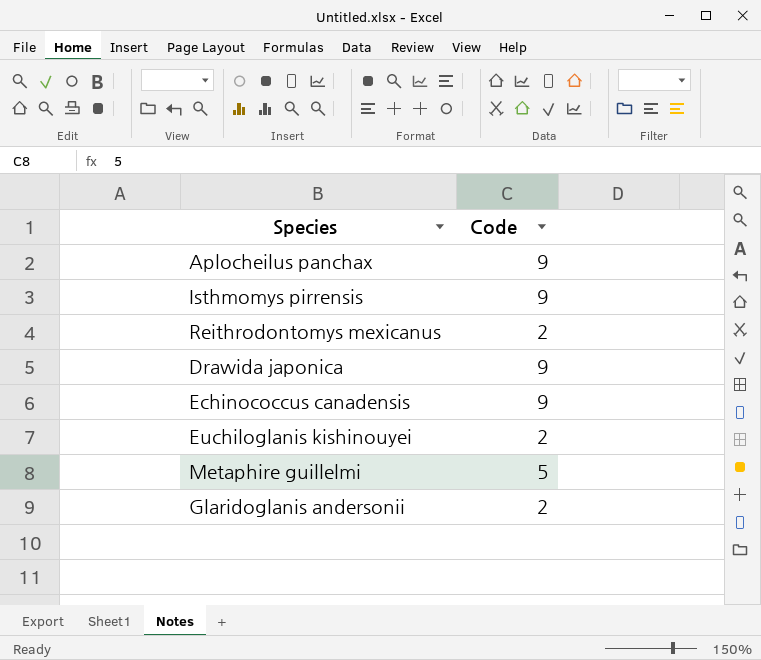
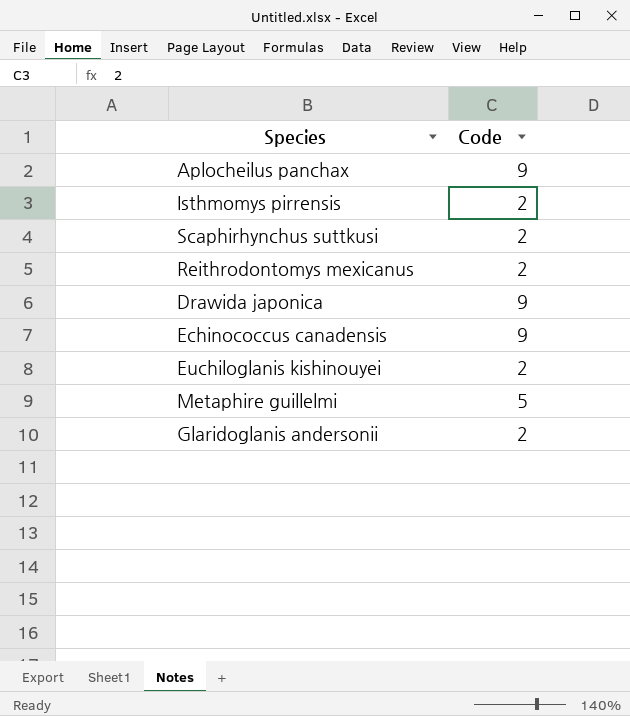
Isthmomys pirrensis | Code: 9 -> 2
row Scaphirhynchus suttkusi: none -> 2

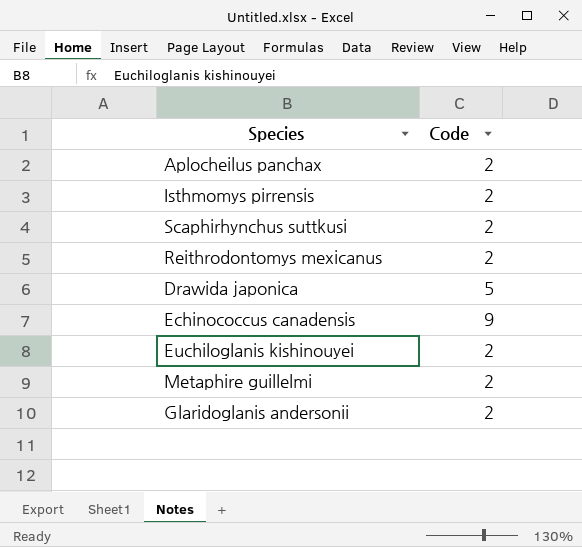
Aplocheilus panchax | Code: 9 -> 2
Drawida japonica | Code: 9 -> 5
Metaphire guillelmi | Code: 5 -> 2

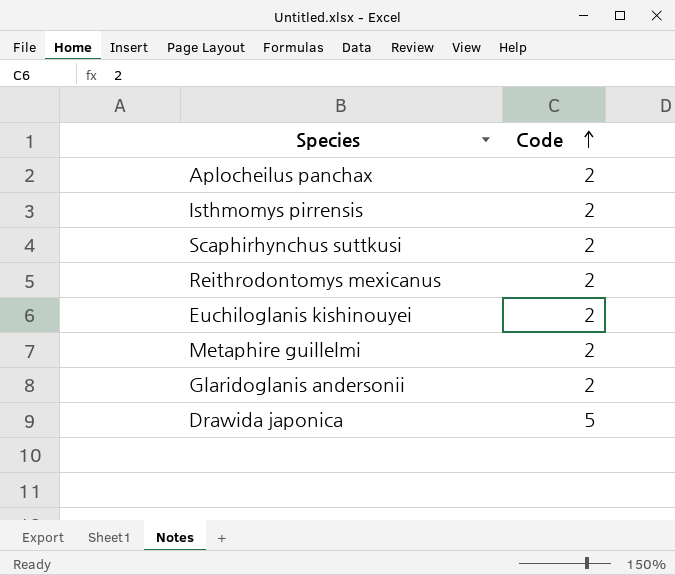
row order: none -> Code ascending
row Echinococcus canadensis: 9 -> none

